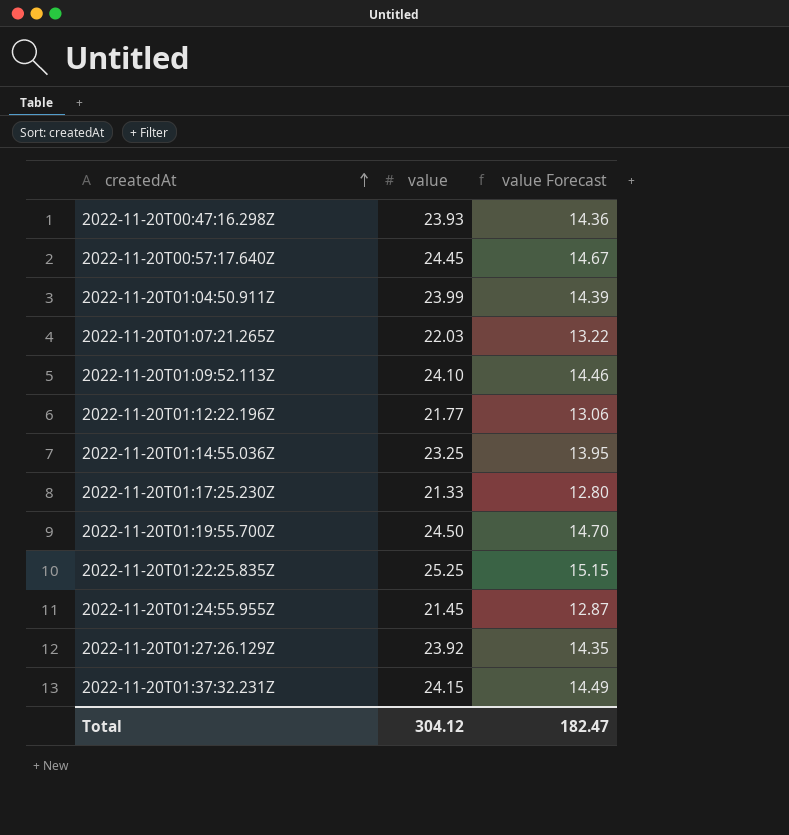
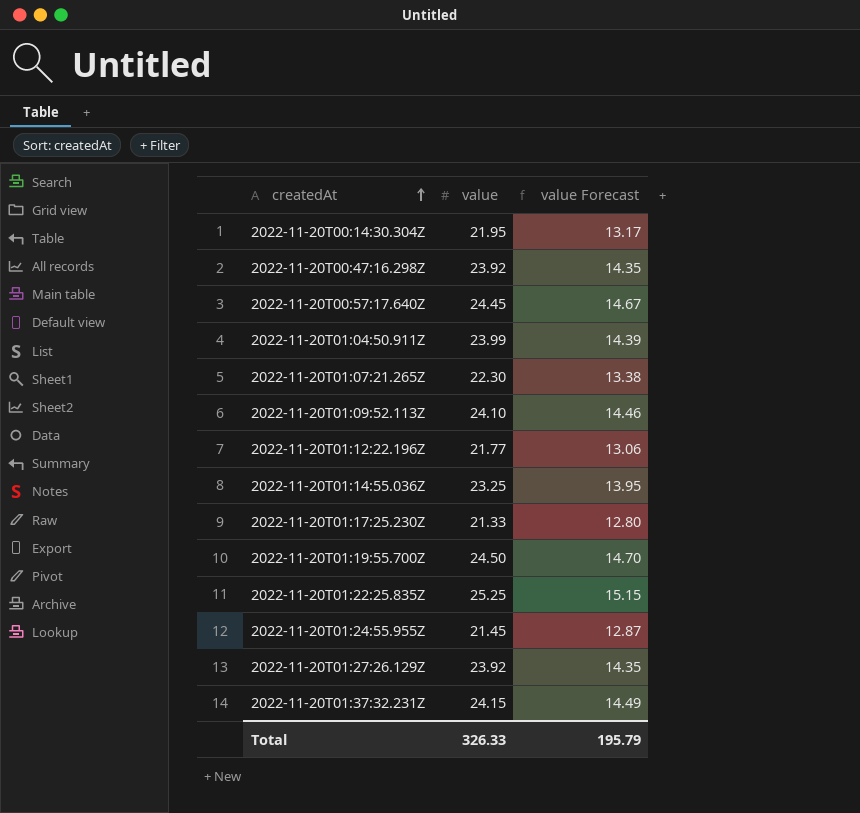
row 2022-11-20T00:14:30.304Z: none -> 21.95 | 13.17
2022-11-20T00:47:16.298Z | value: 23.93 -> 23.92
2022-11-20T00:47:16.298Z | value Forecast: 14.36 -> 14.35
2022-11-20T01:07:21.265Z | value: 22.03 -> 22.30
2022-11-20T01:07:21.265Z | value Forecast: 13.22 -> 13.38
Total | value: 304.12 -> 326.33
Total | value Forecast: 182.47 -> 195.79

